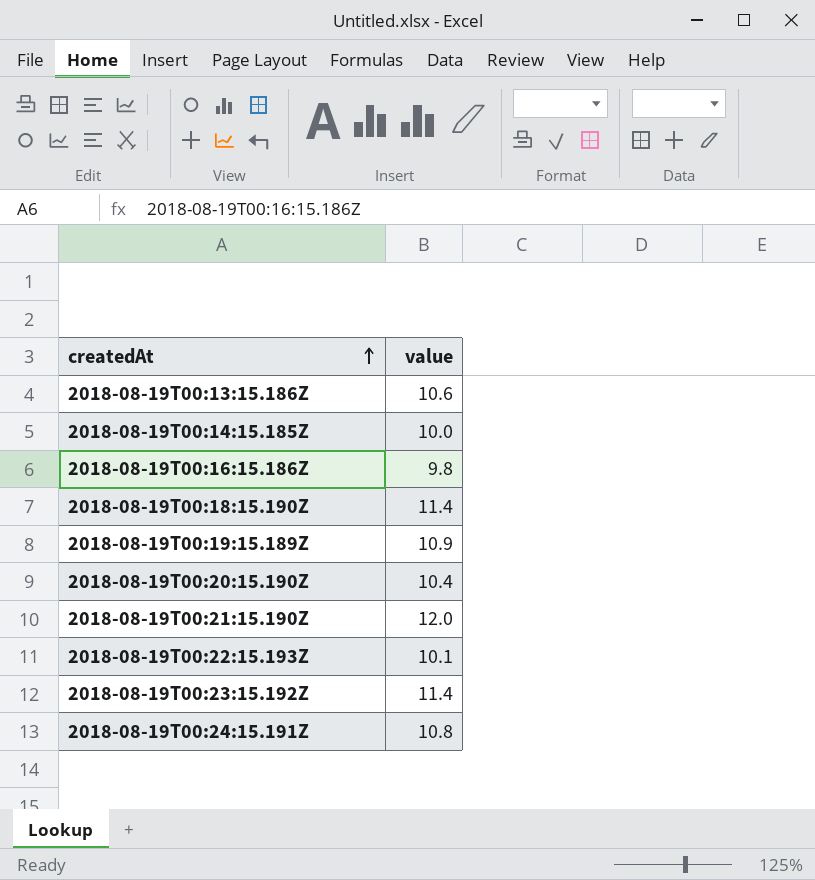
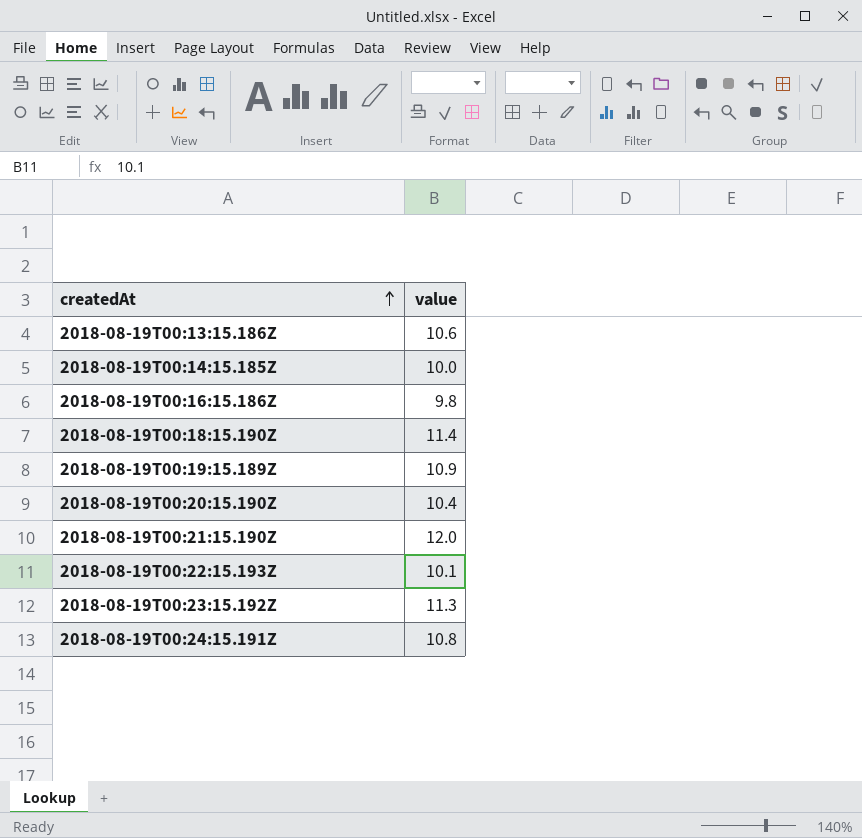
2018-08-19T00:23:15.192Z | value: 11.4 -> 11.3

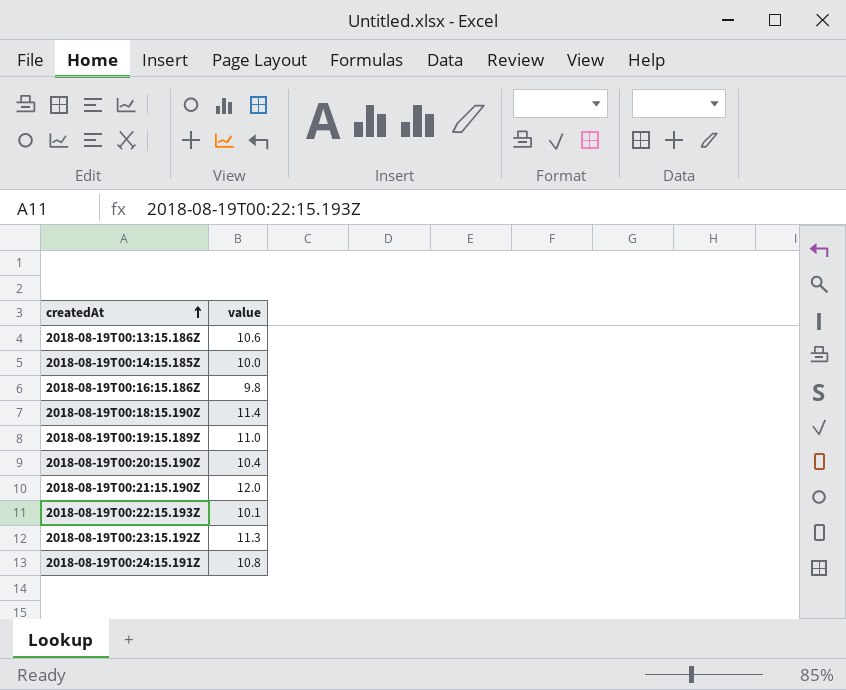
2018-08-19T00:19:15.189Z | value: 10.9 -> 11.0

